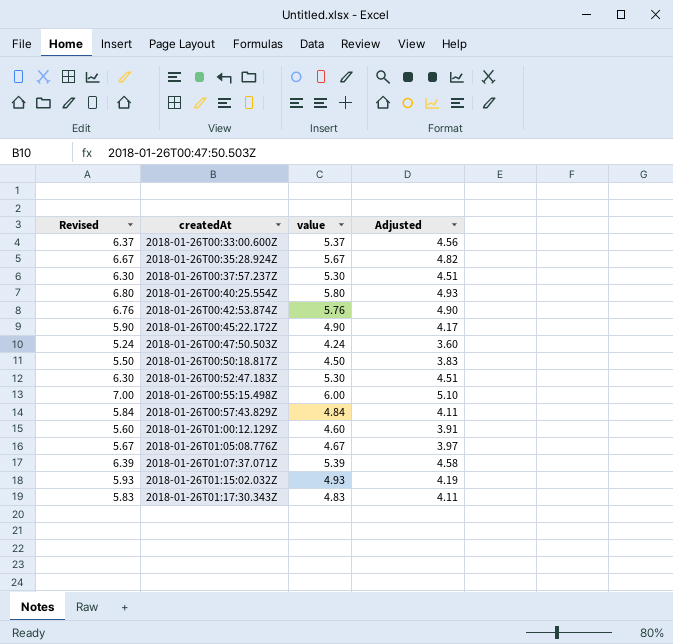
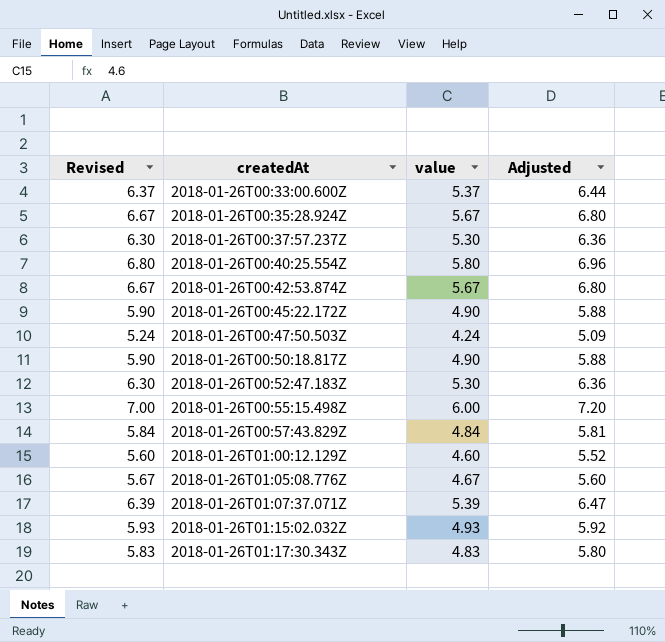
column Adjusted | formula: [value] * 0.85 -> [value] * 1.2
2018-01-26T00:42:53.874Z | Revised: 6.76 -> 6.67
2018-01-26T00:42:53.874Z | value: 5.76 -> 5.67
2018-01-26T00:50:18.817Z | Revised: 5.50 -> 5.90
2018-01-26T00:50:18.817Z | value: 4.50 -> 4.90

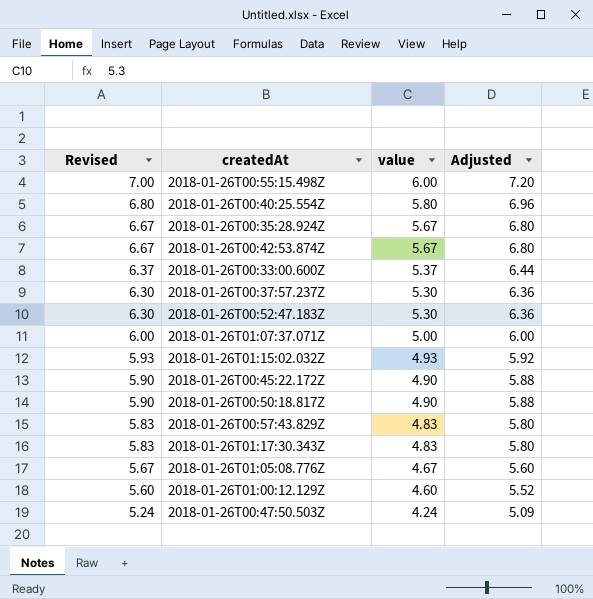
row order: createdAt ascending -> Revised descending
2018-01-26T01:07:37.071Z | Revised: 6.39 -> 6.00
2018-01-26T01:07:37.071Z | value: 5.39 -> 5.00
2018-01-26T01:07:37.071Z | Adjusted: 6.47 -> 6.00
2018-01-26T00:57:43.829Z | Revised: 5.84 -> 5.83
2018-01-26T00:57:43.829Z | value: 4.84 -> 4.83
2018-01-26T00:57:43.829Z | Adjusted: 5.81 -> 5.80

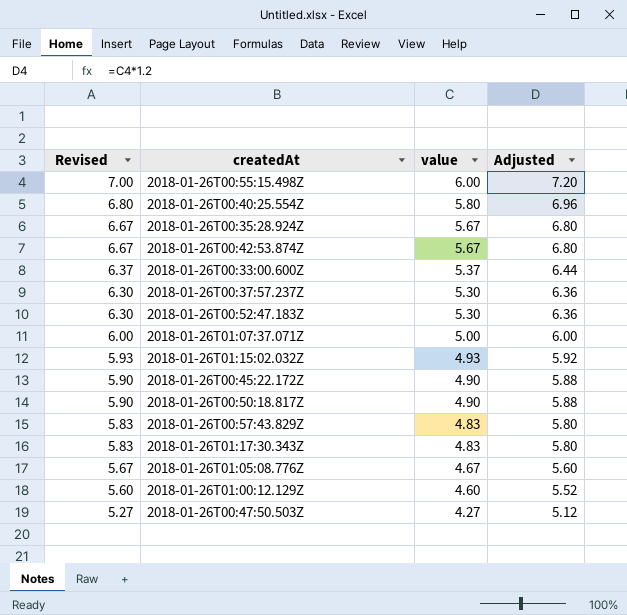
2018-01-26T00:47:50.503Z | Revised: 5.24 -> 5.27
2018-01-26T00:47:50.503Z | value: 4.24 -> 4.27
2018-01-26T00:47:50.503Z | Adjusted: 5.09 -> 5.12

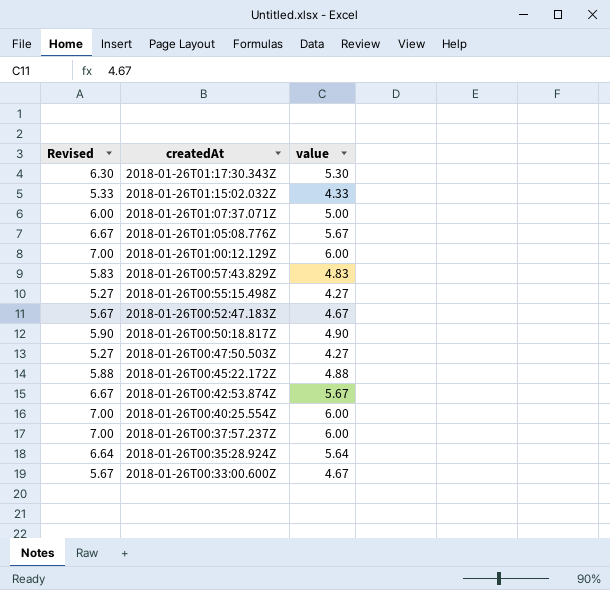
row order: Revised descending -> createdAt descending
column Adjusted | formula: [value] * 1.2 -> none
2018-01-26T01:17:30.343Z | Revised: 5.83 -> 6.30
2018-01-26T01:17:30.343Z | value: 4.83 -> 5.30
2018-01-26T01:15:02.032Z | Revised: 5.93 -> 5.33
2018-01-26T01:15:02.032Z | value: 4.93 -> 4.33
2018-01-26T01:05:08.776Z | Revised: 5.67 -> 6.67
2018-01-26T01:05:08.776Z | value: 4.67 -> 5.67
2018-01-26T01:00:12.129Z | Revised: 5.60 -> 7.00
2018-01-26T01:00:12.129Z | value: 4.60 -> 6.00
2018-01-26T00:55:15.498Z | Revised: 7.00 -> 5.27
2018-01-26T00:55:15.498Z | value: 6.00 -> 4.27
2018-01-26T00:52:47.183Z | Revised: 6.30 -> 5.67
2018-01-26T00:52:47.183Z | value: 5.30 -> 4.67
2018-01-26T00:45:22.172Z | Revised: 5.90 -> 5.88
2018-01-26T00:45:22.172Z | value: 4.90 -> 4.88
2018-01-26T00:40:25.554Z | Revised: 6.80 -> 7.00
2018-01-26T00:40:25.554Z | value: 5.80 -> 6.00
2018-01-26T00:37:57.237Z | Revised: 6.30 -> 7.00
2018-01-26T00:37:57.237Z | value: 5.30 -> 6.00
2018-01-26T00:35:28.924Z | Revised: 6.67 -> 6.64
2018-01-26T00:35:28.924Z | value: 5.67 -> 5.64
2018-01-26T00:33:00.600Z | Revised: 6.37 -> 5.67
2018-01-26T00:33:00.600Z | value: 5.37 -> 4.67

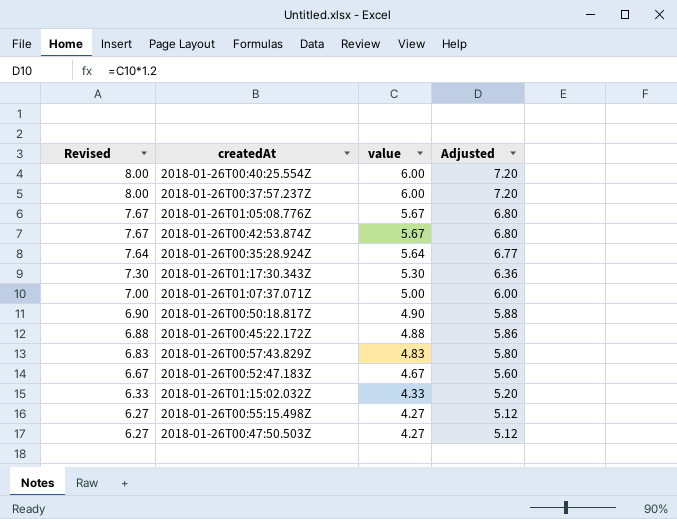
row order: createdAt descending -> Revised descending
column Revised | formula: [value] + 1 -> [value] + 2
column Adjusted | formula: none -> [value] * 1.2
row 2018-01-26T01:00:12.129Z: 7.00 | 6.00 -> none
row 2018-01-26T00:33:00.600Z: 5.67 | 4.67 -> none

